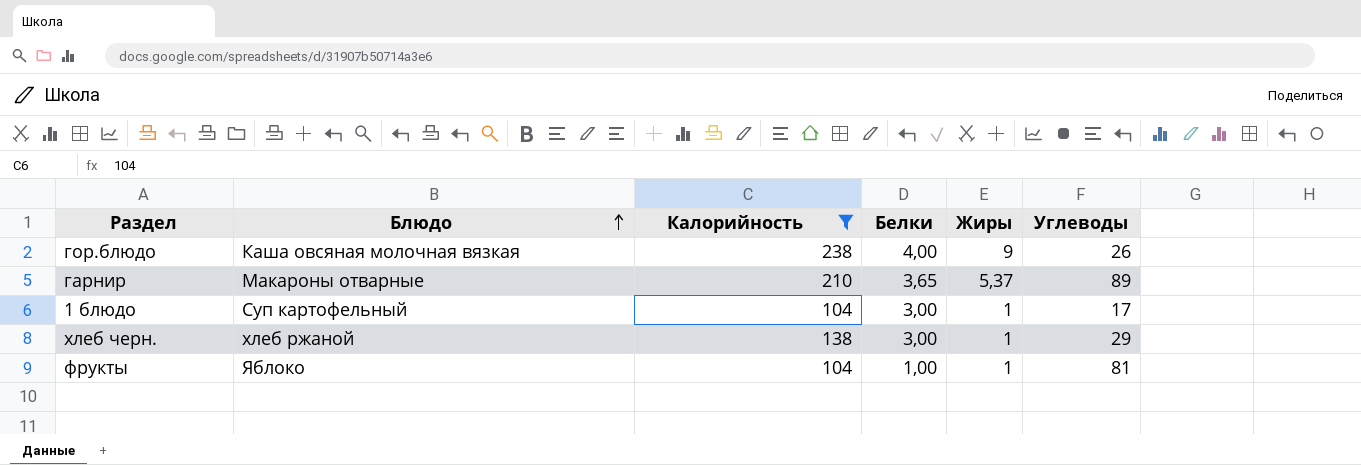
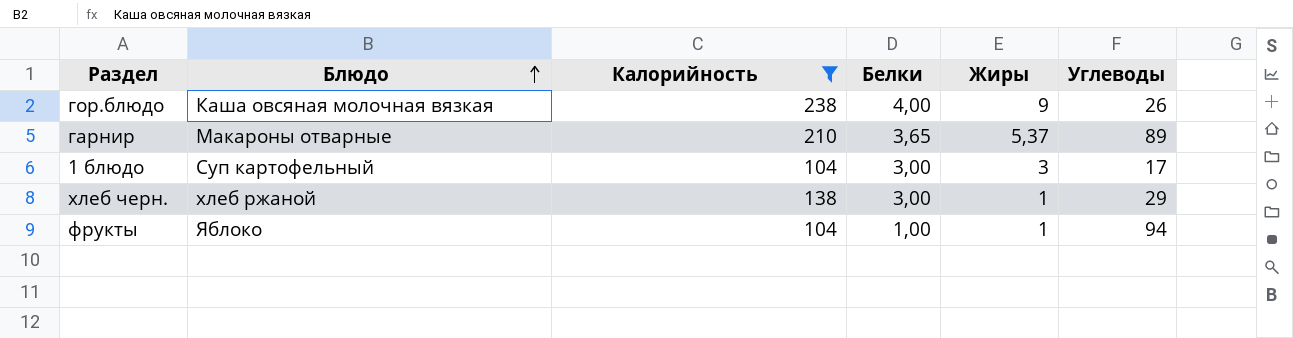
1 блюдо | Жиры: 1 -> 3
фрукты | Углеводы: 81 -> 94

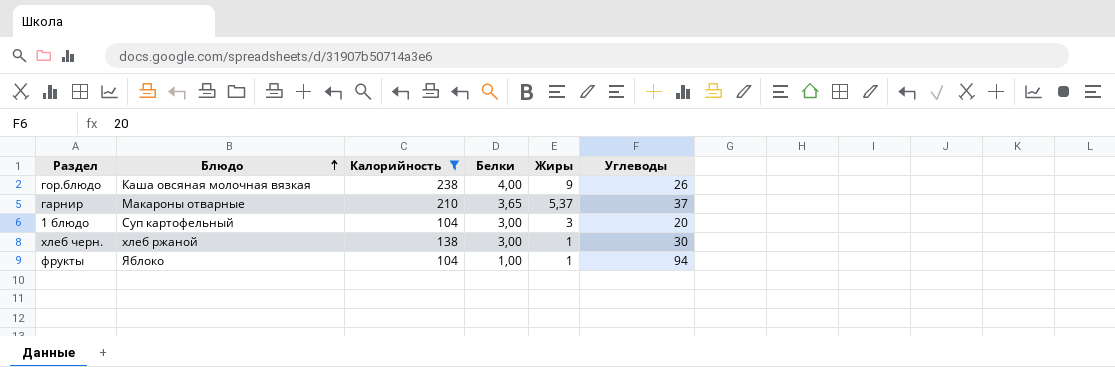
гарнир | Углеводы: 89 -> 37
1 блюдо | Углеводы: 17 -> 20
хлеб черн. | Углеводы: 29 -> 30

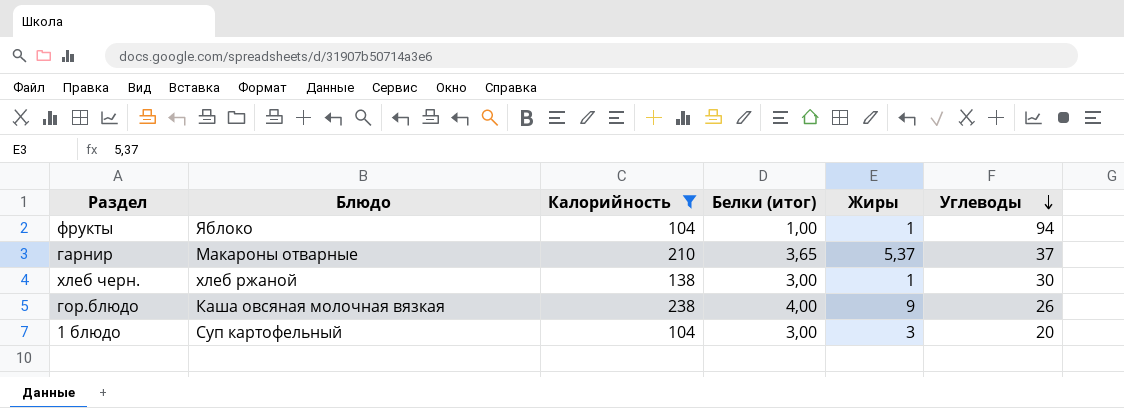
row order: Блюдо ascending -> Углеводы descending
column name: Белки -> Белки (итог)

